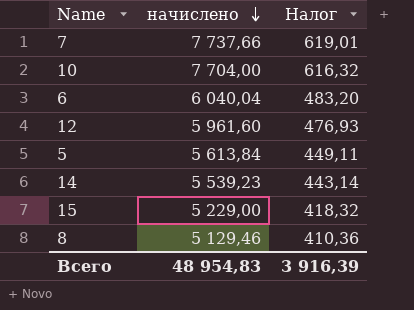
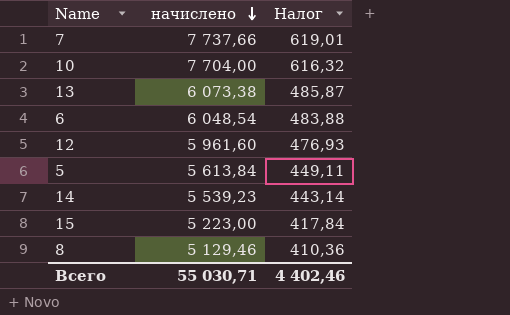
row 13: none -> 6 073,38 | 485,87
6 | начислено: 6 040,04 -> 6 048,54
6 | Налог: 483,20 -> 483,88
15 | начислено: 5 229,00 -> 5 223,00
15 | Налог: 418,32 -> 417,84
Всего | начислено: 48 954,83 -> 55 030,71
Всего | Налог: 3 916,39 -> 4 402,46

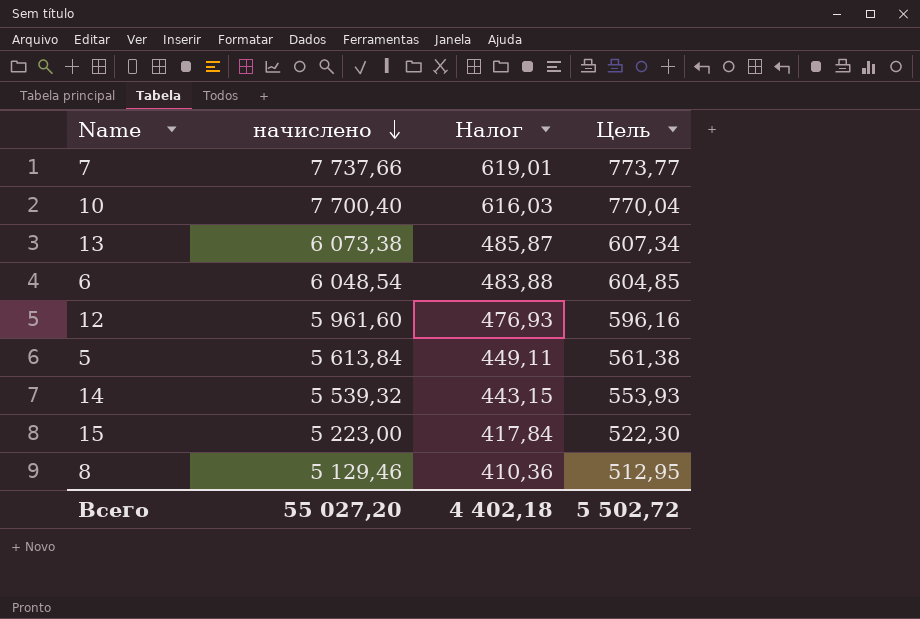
column Цель | formula: none -> [начислено] * 0,1
10 | начислено: 7 704,00 -> 7 700,40
10 | Налог: 616,32 -> 616,03
14 | начислено: 5 539,23 -> 5 539,32
14 | Налог: 443,14 -> 443,15
Всего | начислено: 55 030,71 -> 55 027,20
Всего | Налог: 4 402,46 -> 4 402,18

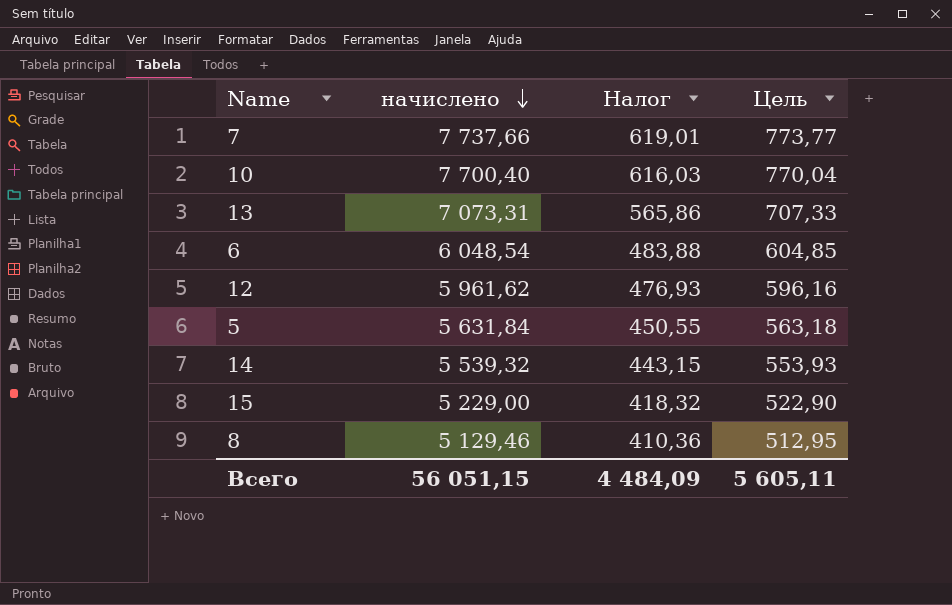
13 | начислено: 6 073,38 -> 7 073,31
13 | Налог: 485,87 -> 565,86
13 | Цель: 607,34 -> 707,33
12 | начислено: 5 961,60 -> 5 961,62
5 | начислено: 5 613,84 -> 5 631,84
5 | Налог: 449,11 -> 450,55
5 | Цель: 561,38 -> 563,18
15 | начислено: 5 223,00 -> 5 229,00
15 | Налог: 417,84 -> 418,32
15 | Цель: 522,30 -> 522,90
Всего | начислено: 55 027,20 -> 56 051,15
Всего | Налог: 4 402,18 -> 4 484,09
Всего | Цель: 5 502,72 -> 5 605,11

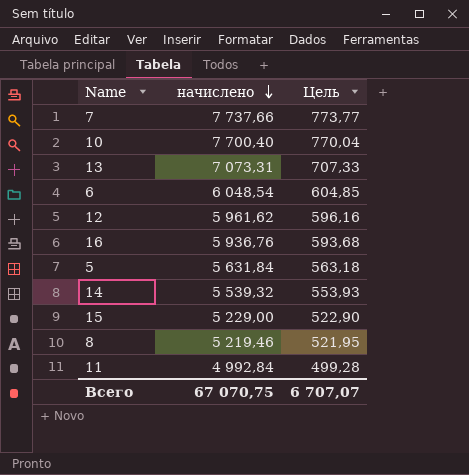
column Налог | formula: [начислено] * 0,08 -> none
row 16: none -> 5 936,76 | 593,68
8 | начислено: 5 129,46 -> 5 219,46
8 | Цель: 512,95 -> 521,95
row 11: none -> 4 992,84 | 499,28
Всего | начислено: 56 051,15 -> 67 070,75
Всего | Цель: 5 605,11 -> 6 707,07

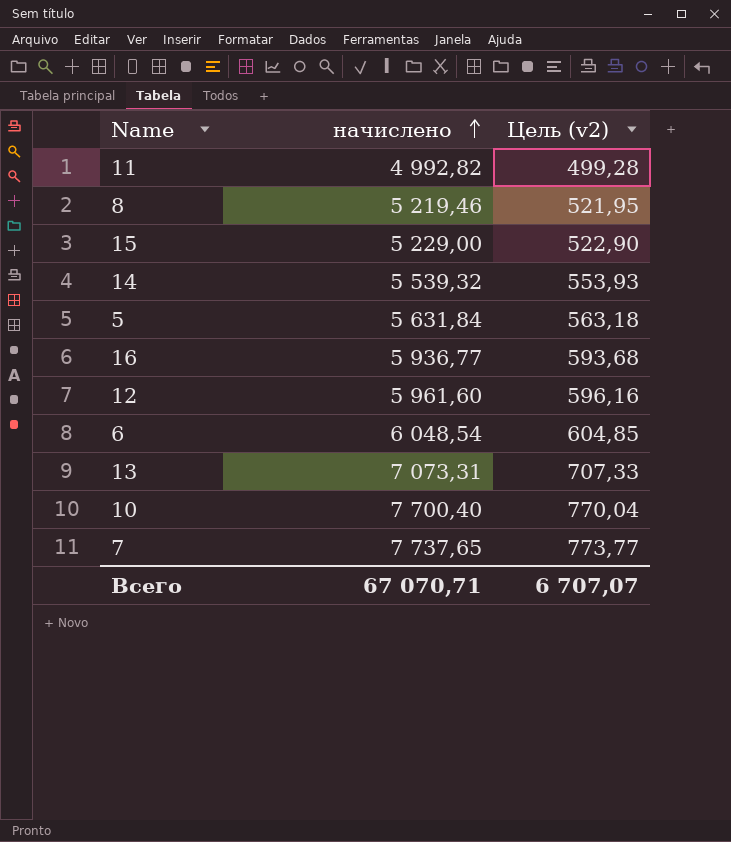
row order: начислено descending -> начислено ascending
column name: Цель -> Цель (v2)
11 | начислено: 4 992,84 -> 4 992,82
16 | начислено: 5 936,76 -> 5 936,77
12 | начислено: 5 961,62 -> 5 961,60
7 | начислено: 7 737,66 -> 7 737,65
Всего | начислено: 67 070,75 -> 67 070,71

